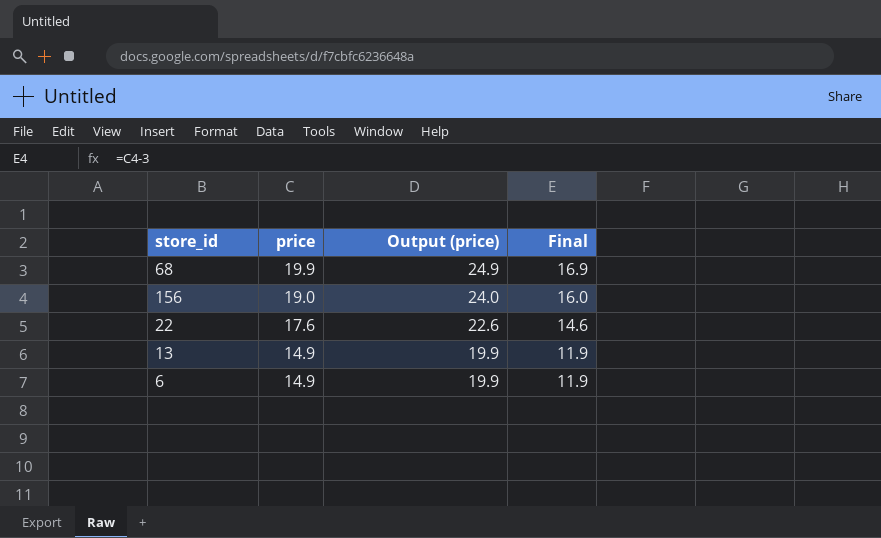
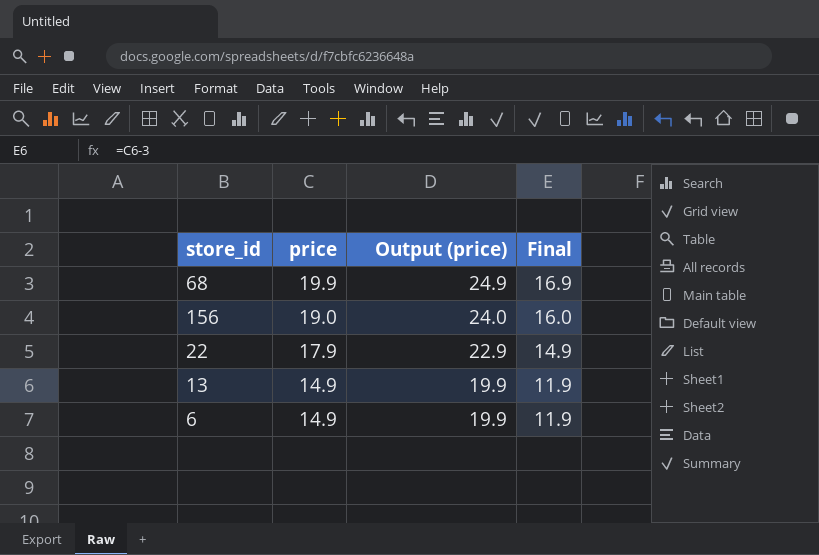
22 | price: 17.6 -> 17.9
22 | Output (price): 22.6 -> 22.9
22 | Final: 14.6 -> 14.9

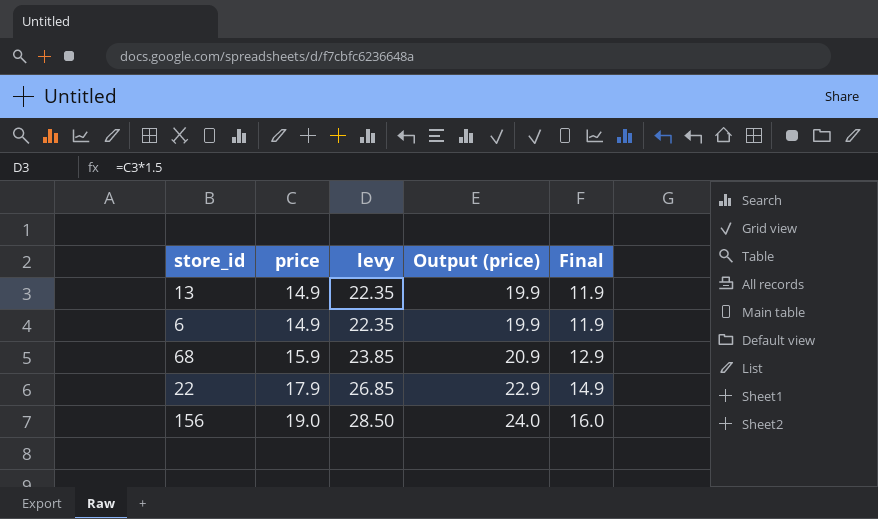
row order: price descending -> price ascending
column levy | formula: none -> [price] * 1.5
68 | price: 19.9 -> 15.9
68 | Output (price): 24.9 -> 20.9
68 | Final: 16.9 -> 12.9

